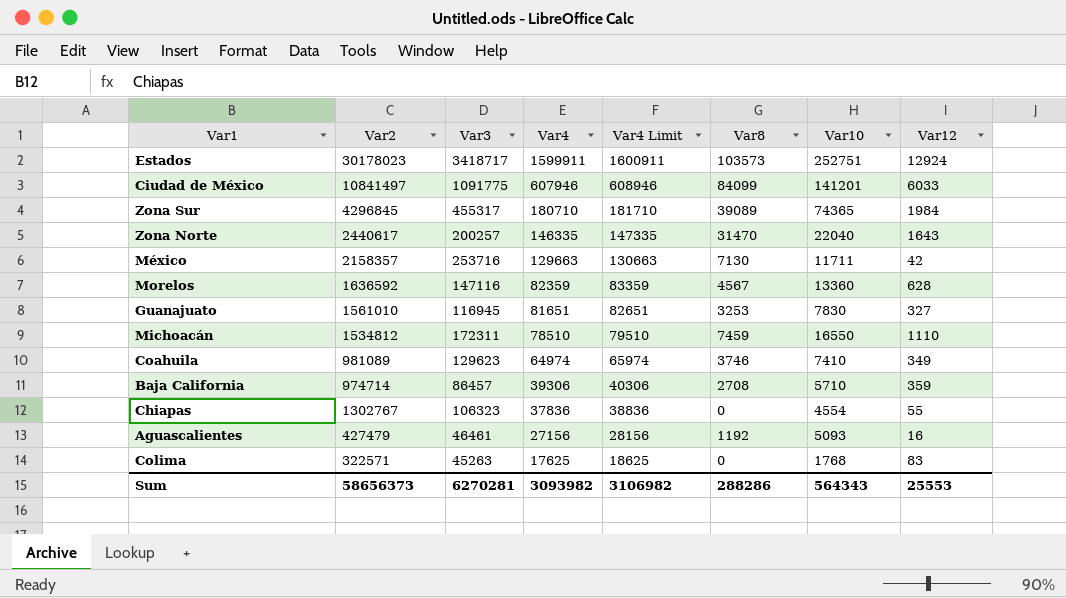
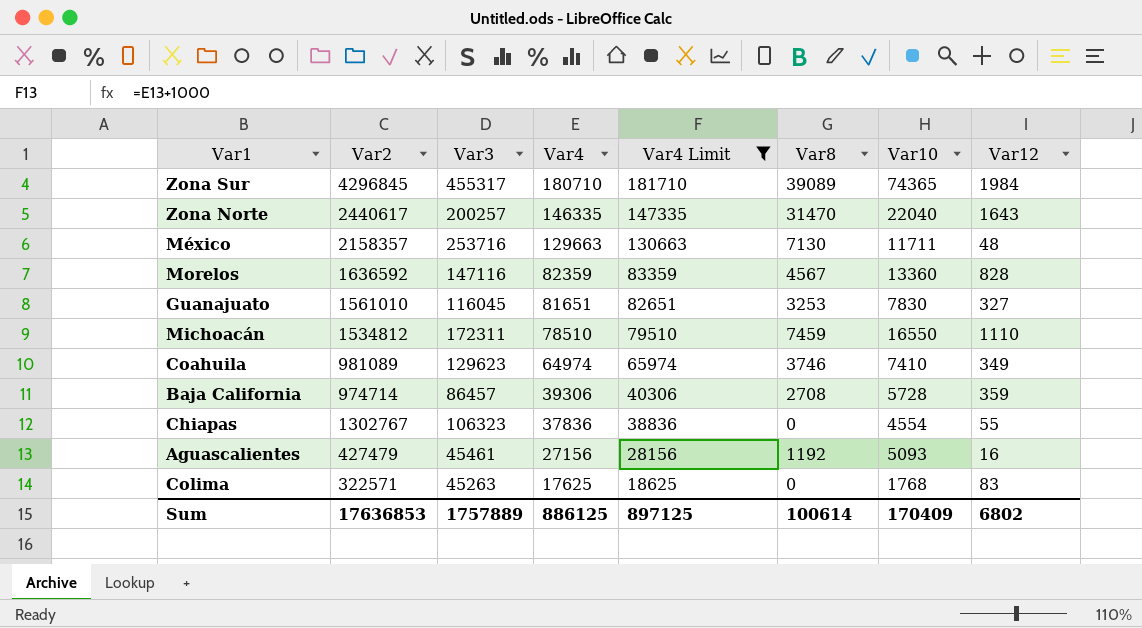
filter: none -> Var4 Limit <= 181710
México | Var12: 42 -> 48
Morelos | Var12: 628 -> 828
Guanajuato | Var3: 116945 -> 116045
Baja California | Var10: 5710 -> 5728
Aguascalientes | Var3: 46461 -> 45461
Sum | Var2: 58656373 -> 17636853
Sum | Var3: 6270281 -> 1757889
Sum | Var4: 3093982 -> 886125
Sum | Var4 Limit: 3106982 -> 897125
Sum | Var8: 288286 -> 100614
Sum | Var10: 564343 -> 170409
Sum | Var12: 25553 -> 6802

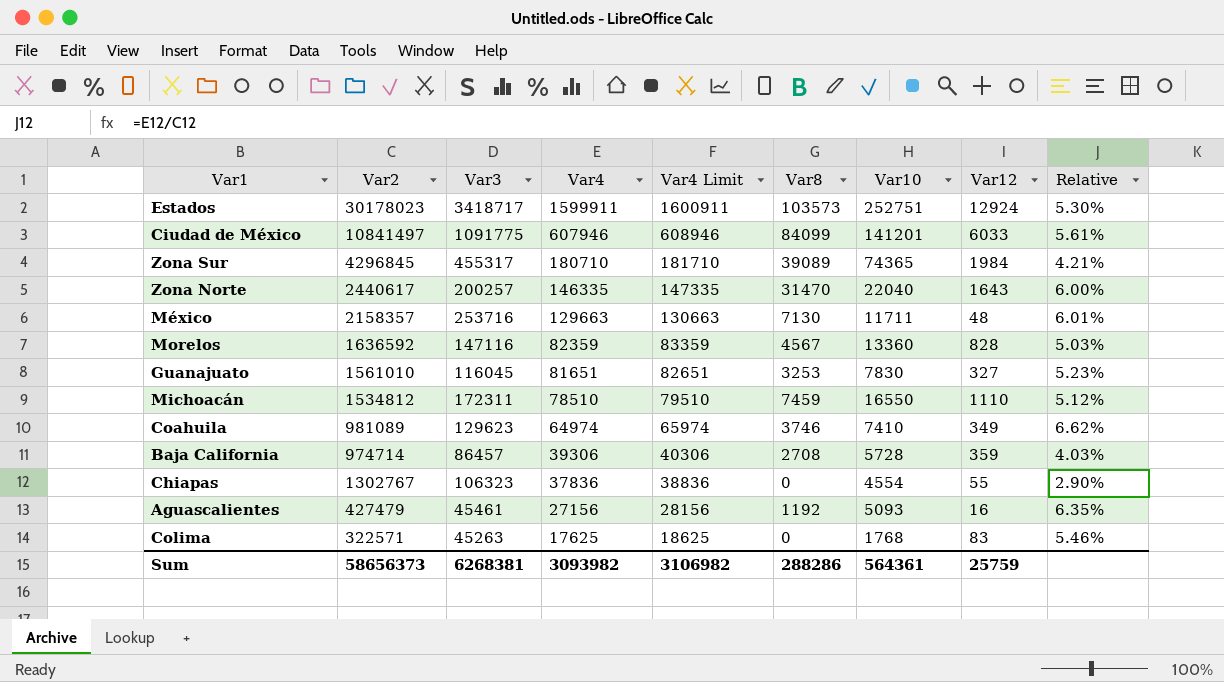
filter: Var4 Limit <= 181710 -> none
column Relative | formula: none -> [Var4] / [Var2]
Sum | Var2: 17636853 -> 58656373
Sum | Var3: 1757889 -> 6268381
Sum | Var4: 886125 -> 3093982
Sum | Var4 Limit: 897125 -> 3106982
Sum | Var8: 100614 -> 288286
Sum | Var10: 170409 -> 564361
Sum | Var12: 6802 -> 25759

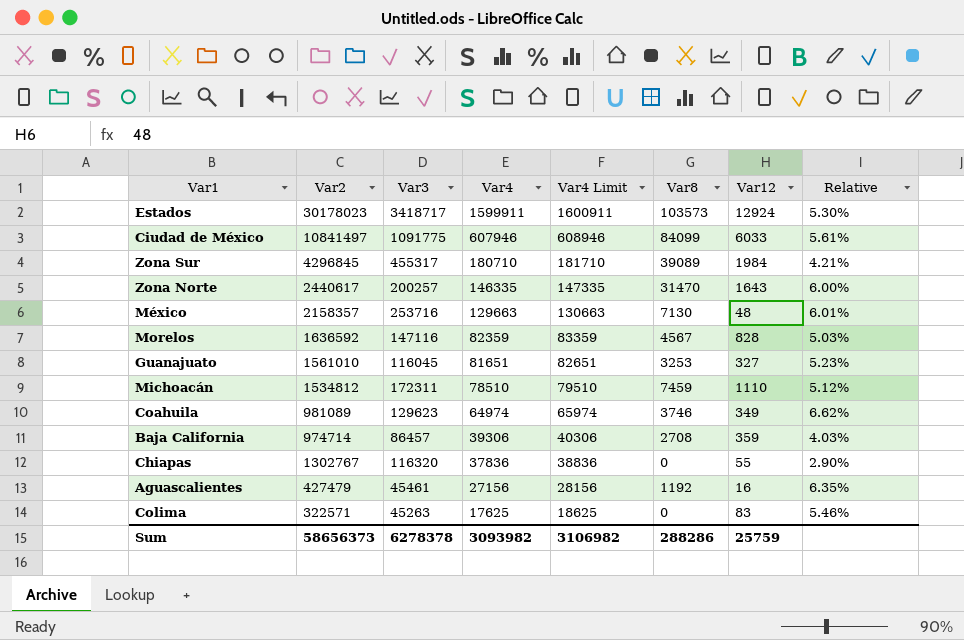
column Var10 | position: 7 -> none
Chiapas | Var3: 106323 -> 116320
Sum | Var3: 6268381 -> 6278378

